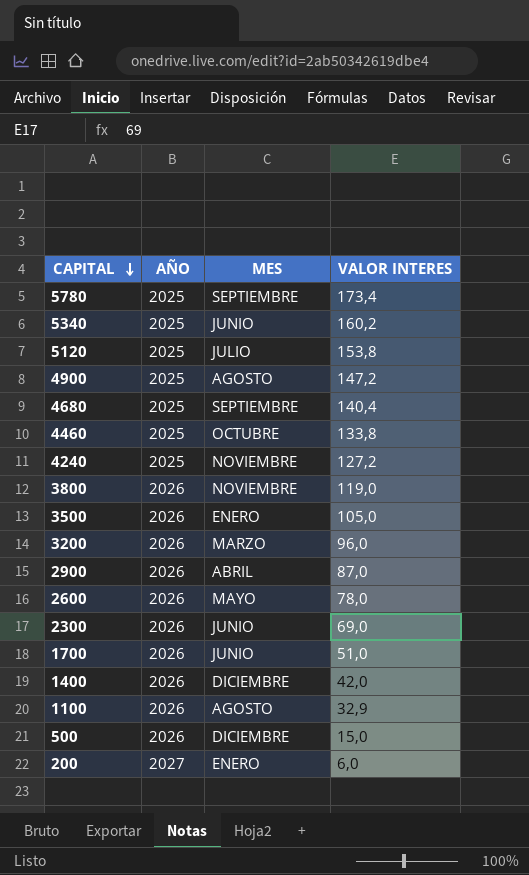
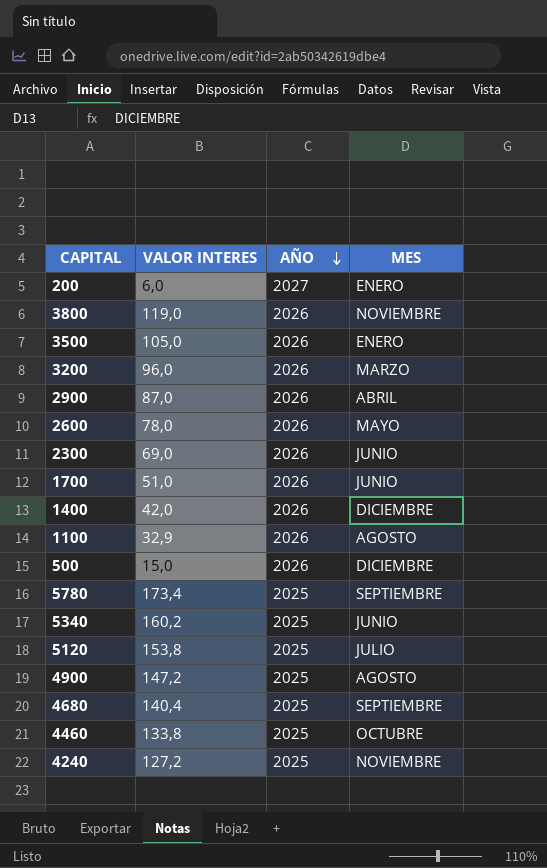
row order: CAPITAL descending -> AÑO descending
column VALOR INTERES | position: 4 -> 2

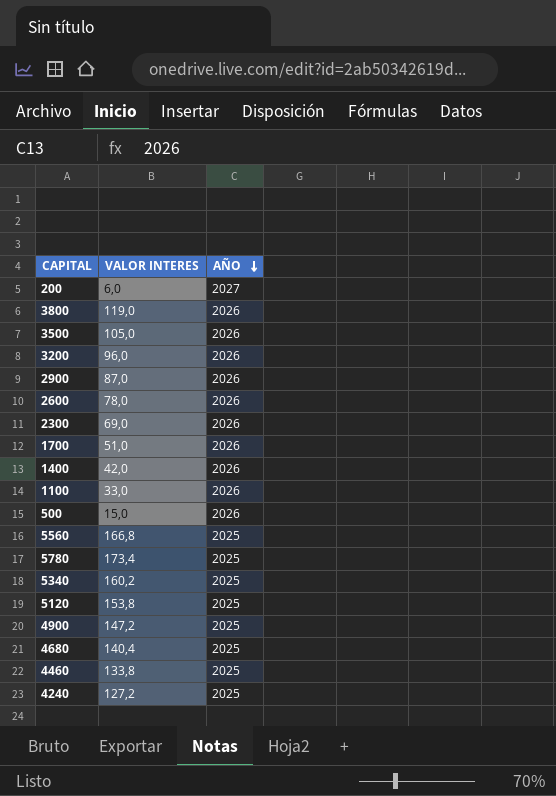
column MES | position: 4 -> none
1100 | VALOR INTERES: 32,9 -> 33,0
row 5560: none -> 166,8 | 2025

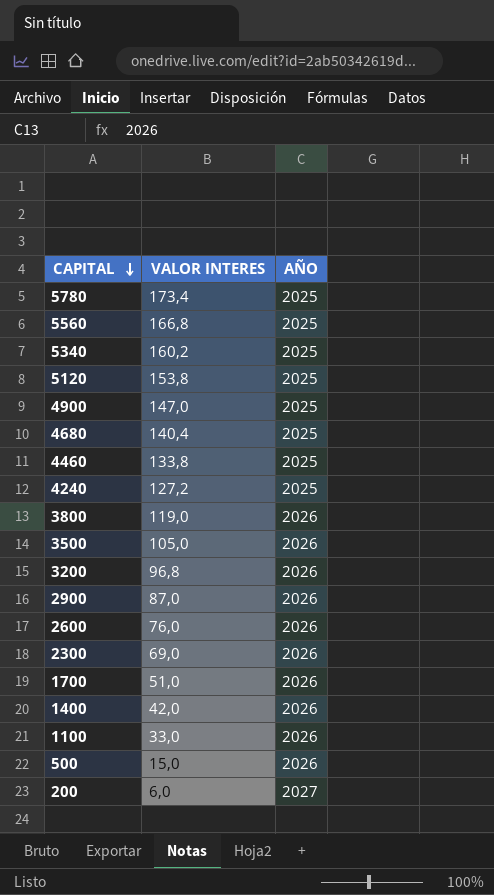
row order: AÑO descending -> CAPITAL descending
4900 | VALOR INTERES: 147,2 -> 147,0
3200 | VALOR INTERES: 96,0 -> 96,8
2600 | VALOR INTERES: 78,0 -> 76,0

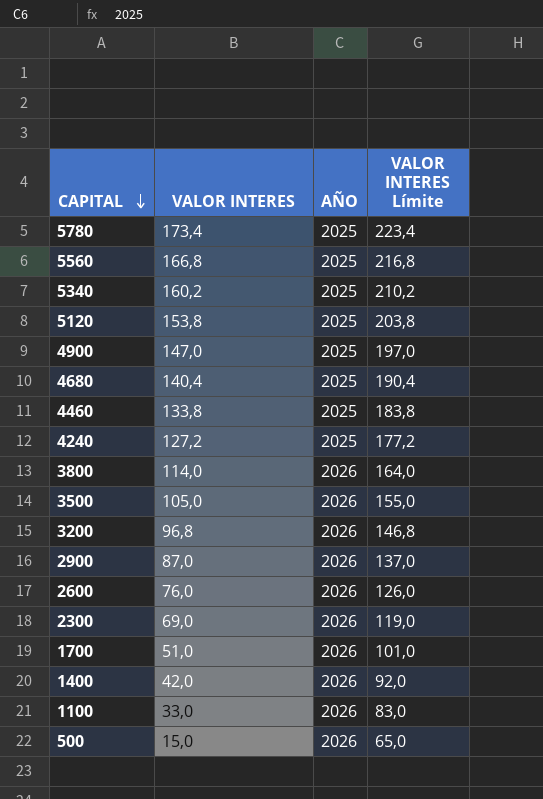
column VALOR INTERES Límite | formula: none -> [VALOR INTERES] + 50
row 200: 6,0 | 2027 -> none
3800 | VALOR INTERES: 119,0 -> 114,0

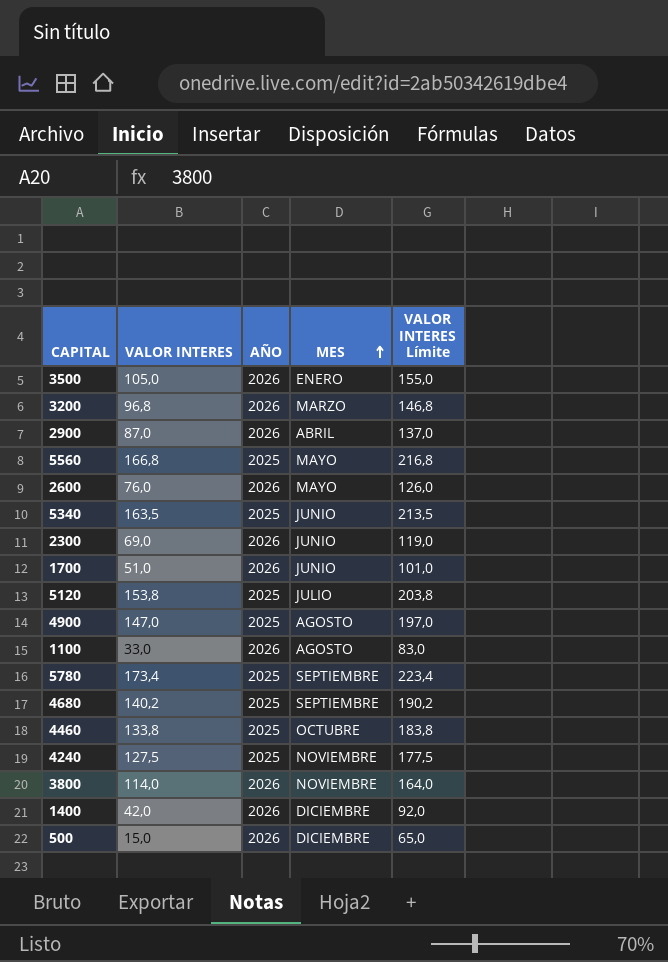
row order: CAPITAL descending -> MES ascending
column MES | position: none -> 4
5340 | VALOR INTERES: 160,2 -> 163,5
5340 | VALOR INTERES Límite: 210,2 -> 213,5
4680 | VALOR INTERES: 140,4 -> 140,2
4680 | VALOR INTERES Límite: 190,4 -> 190,2
4240 | VALOR INTERES: 127,2 -> 127,5
4240 | VALOR INTERES Límite: 177,2 -> 177,5

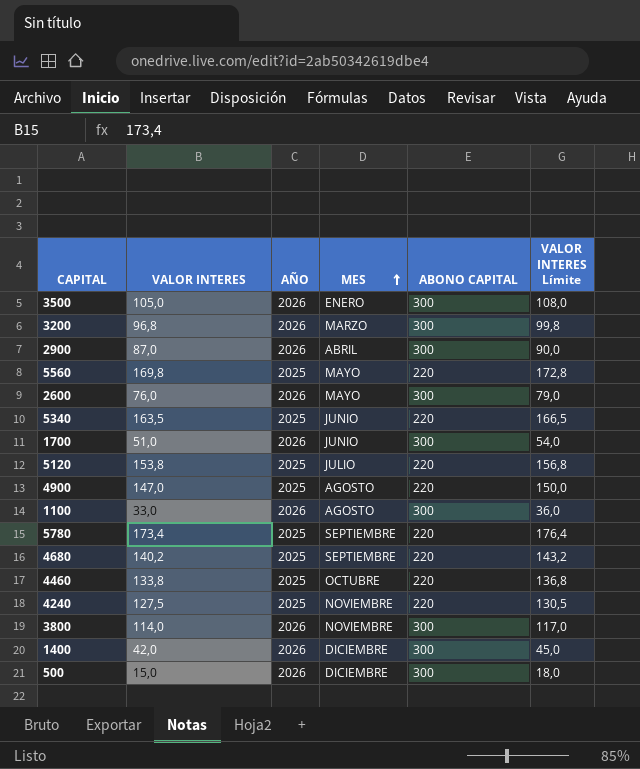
column ABONO CAPITAL | position: none -> 5
column VALOR INTERES Límite | formula: [VALOR INTERES] + 50 -> [VALOR INTERES] + 3
row 2300: 69,0 | 2026 | JUNIO | 119,0 -> none
5560 | VALOR INTERES: 166,8 -> 169,8

